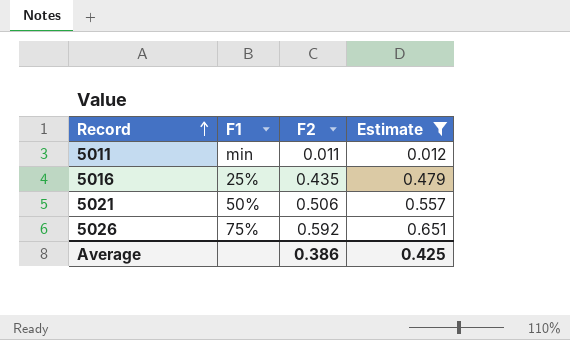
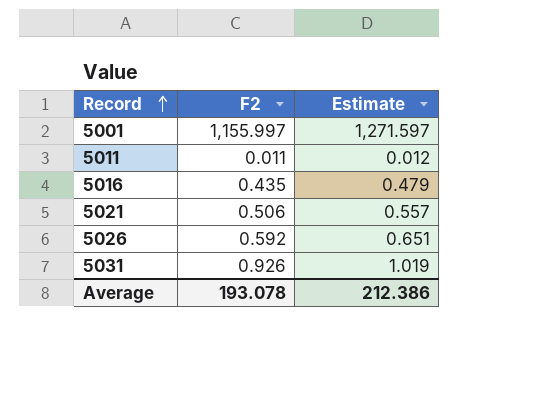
filter: Estimate <= 0.651 -> none
column F1 | position: 2 -> none
Average | F2: 0.386 -> 193.078
Average | Estimate: 0.425 -> 212.386

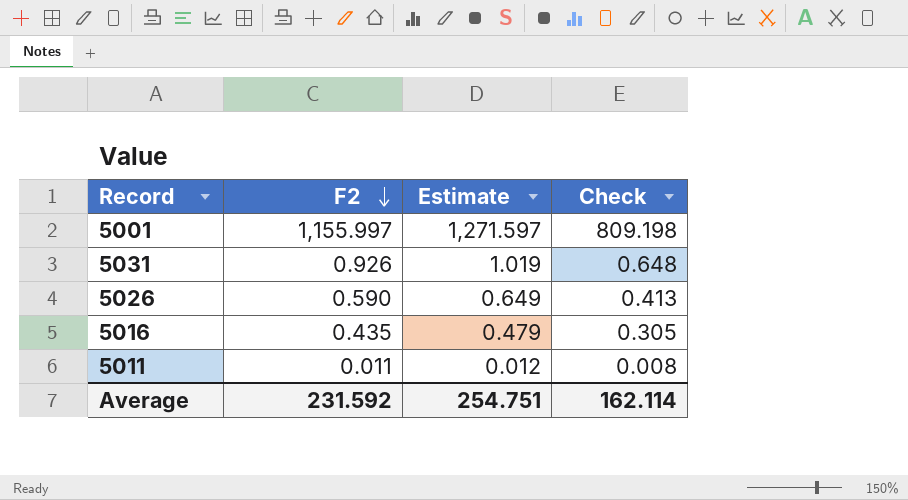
row order: Record ascending -> F2 descending
column Check | formula: none -> [F2] * 0.7
row 5021: 0.506 | 0.557 -> none
5026 | F2: 0.592 -> 0.590
5026 | Estimate: 0.651 -> 0.649
Average | F2: 193.078 -> 231.592
Average | Estimate: 212.386 -> 254.751

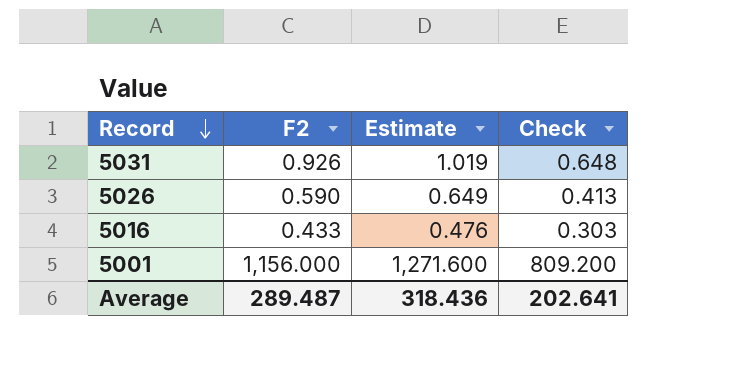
row order: F2 descending -> Record descending
row 5011: 0.011 | 0.012 | 0.008 -> none
5016 | F2: 0.435 -> 0.433
5016 | Estimate: 0.479 -> 0.476
5016 | Check: 0.305 -> 0.303
5001 | F2: 1,155.997 -> 1,156.000
5001 | Estimate: 1,271.597 -> 1,271.600
5001 | Check: 809.198 -> 809.200
Average | F2: 231.592 -> 289.487
Average | Estimate: 254.751 -> 318.436
Average | Check: 162.114 -> 202.641

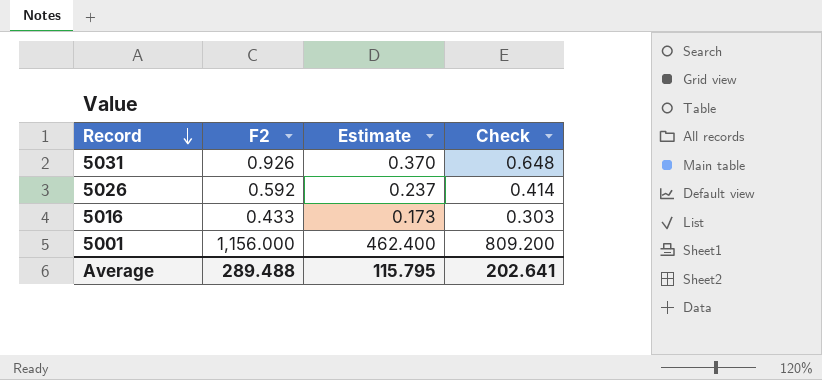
column Estimate | formula: [F2] * 1.1 -> [F2] * 0.4
5026 | F2: 0.590 -> 0.592
5026 | Check: 0.413 -> 0.414
Average | F2: 289.487 -> 289.488
Average | Estimate: 318.436 -> 115.795

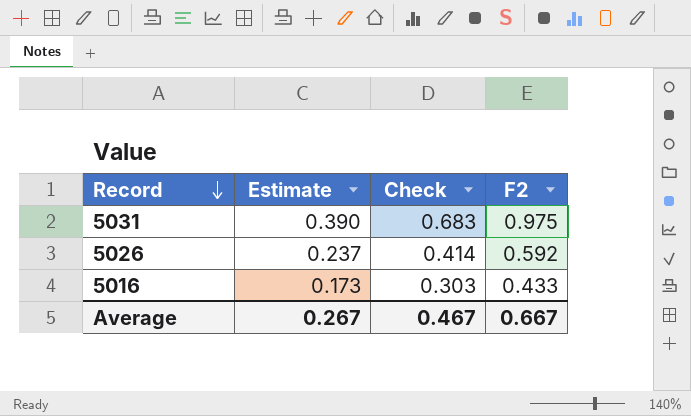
column F2 | position: 2 -> 4
row 5001: 1,156.000 | 462.400 | 809.200 -> none
5031 | Estimate: 0.370 -> 0.390
5031 | Check: 0.648 -> 0.683
5031 | F2: 0.926 -> 0.975
Average | Estimate: 115.795 -> 0.267
Average | Check: 202.641 -> 0.467
Average | F2: 289.488 -> 0.667

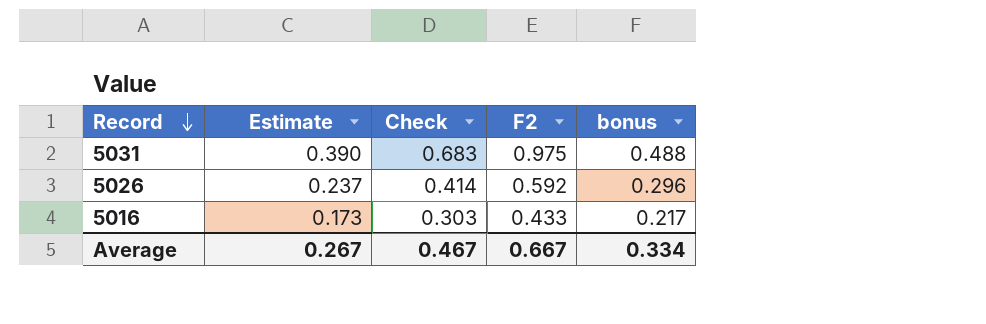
column bonus | formula: none -> [F2] * 0.5

